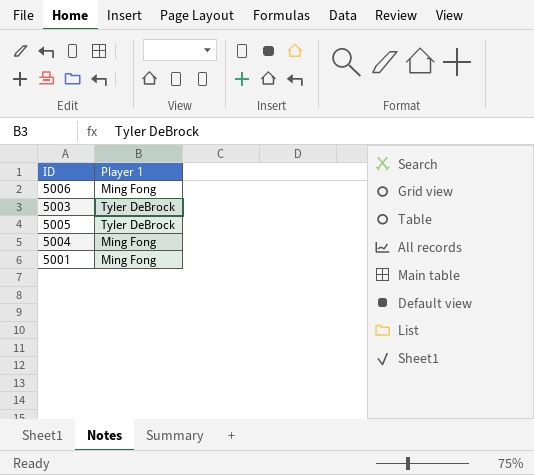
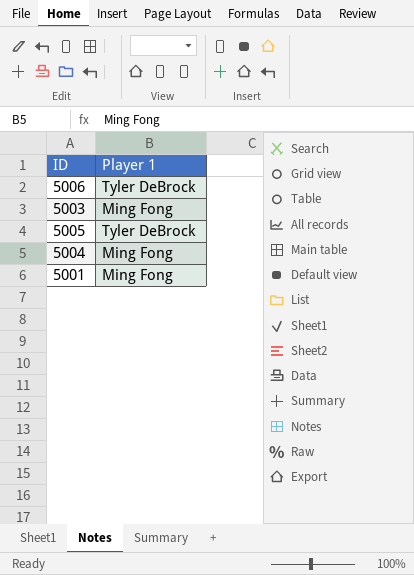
5006 | Player 1: Ming Fong -> Tyler DeBrock
5003 | Player 1: Tyler DeBrock -> Ming Fong

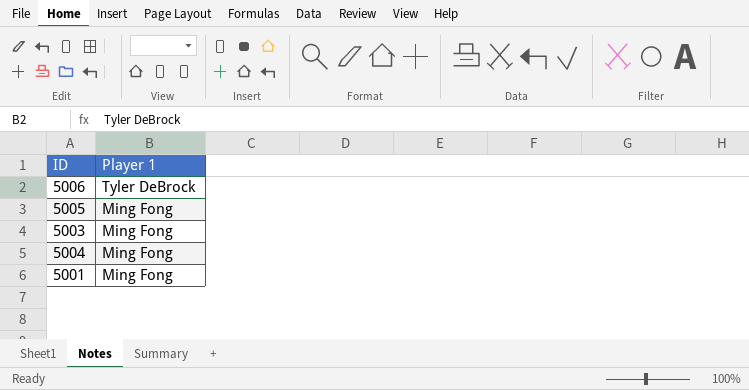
row order: none -> Player 1 descending
5005 | Player 1: Tyler DeBrock -> Ming Fong

